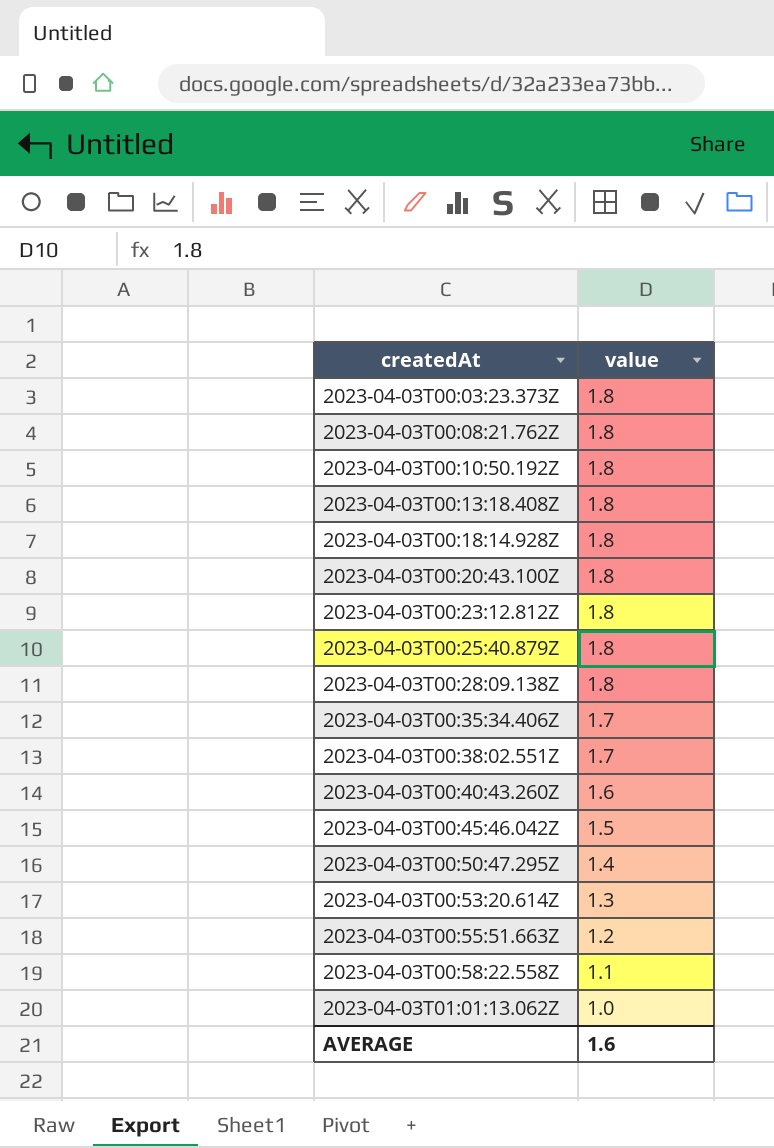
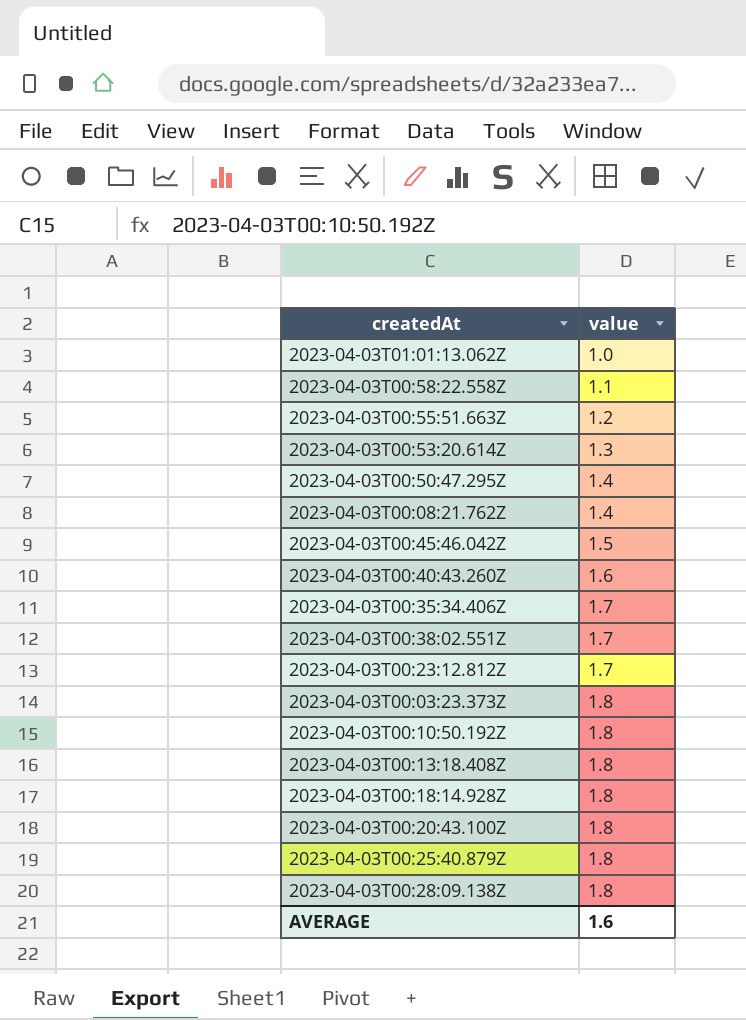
row order: createdAt ascending -> value ascending
2023-04-03T00:08:21.762Z | value: 1.8 -> 1.4
2023-04-03T00:23:12.812Z | value: 1.8 -> 1.7

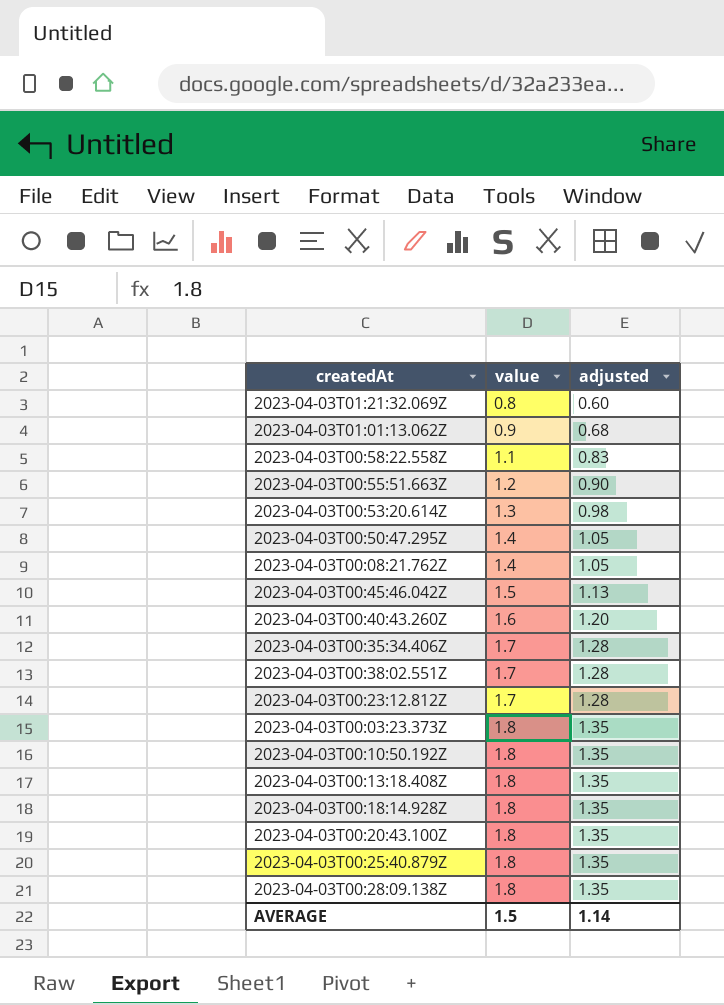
column adjusted | formula: none -> [value] * 0.75
row 2023-04-03T01:21:32.069Z: none -> 0.8 | 0.60
2023-04-03T01:01:13.062Z | value: 1.0 -> 0.9
AVERAGE | value: 1.6 -> 1.5

